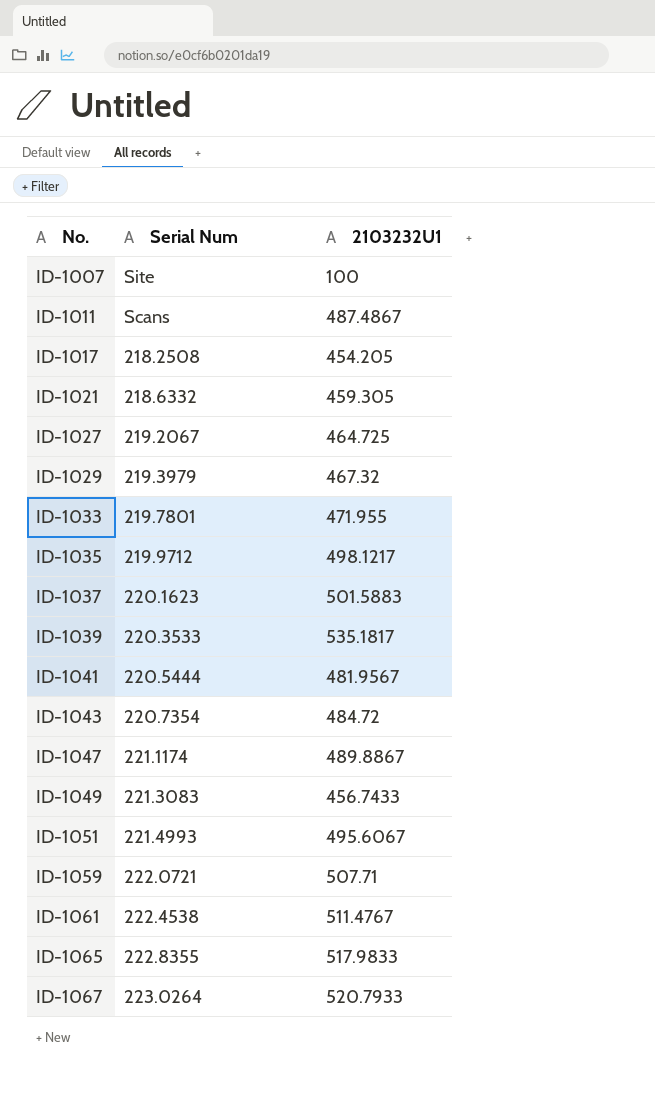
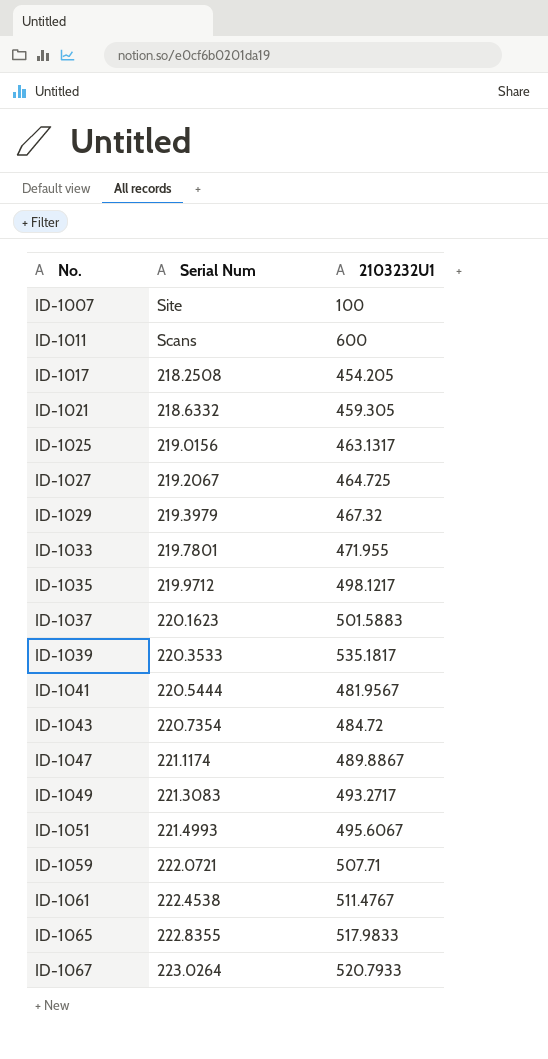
ID-1011 | 2103232U1: 487.4867 -> 600
row ID-1025: none -> 219.0156 | 463.1317
ID-1049 | 2103232U1: 456.7433 -> 493.2717

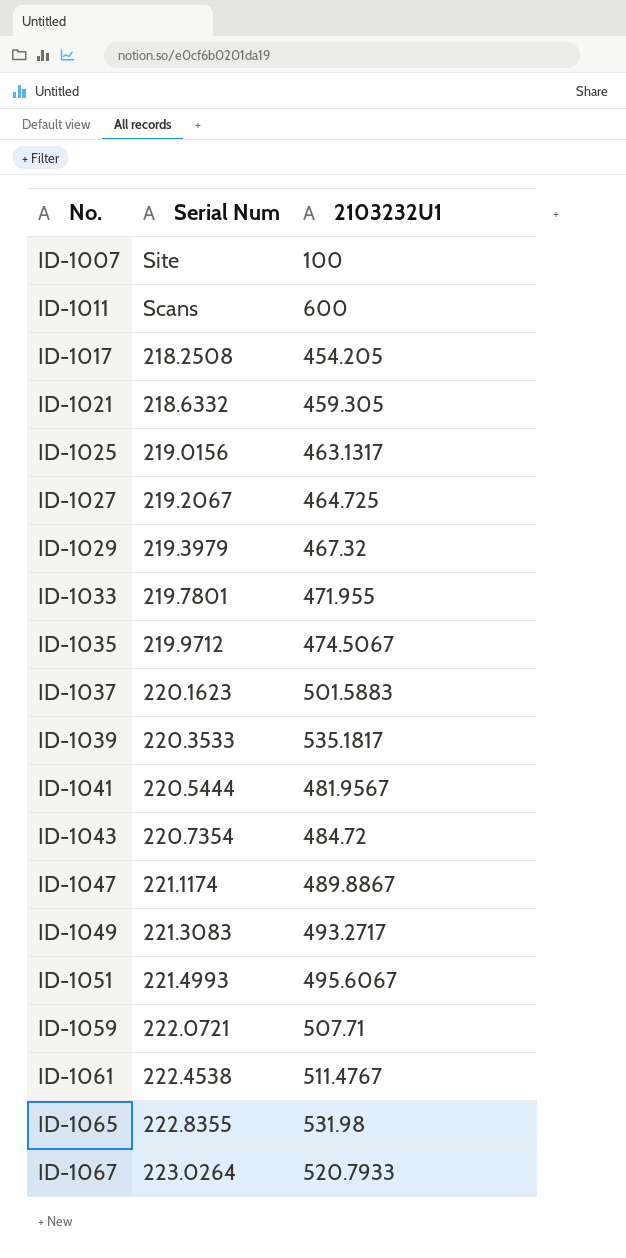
ID-1035 | 2103232U1: 498.1217 -> 474.5067
ID-1065 | 2103232U1: 517.9833 -> 531.98

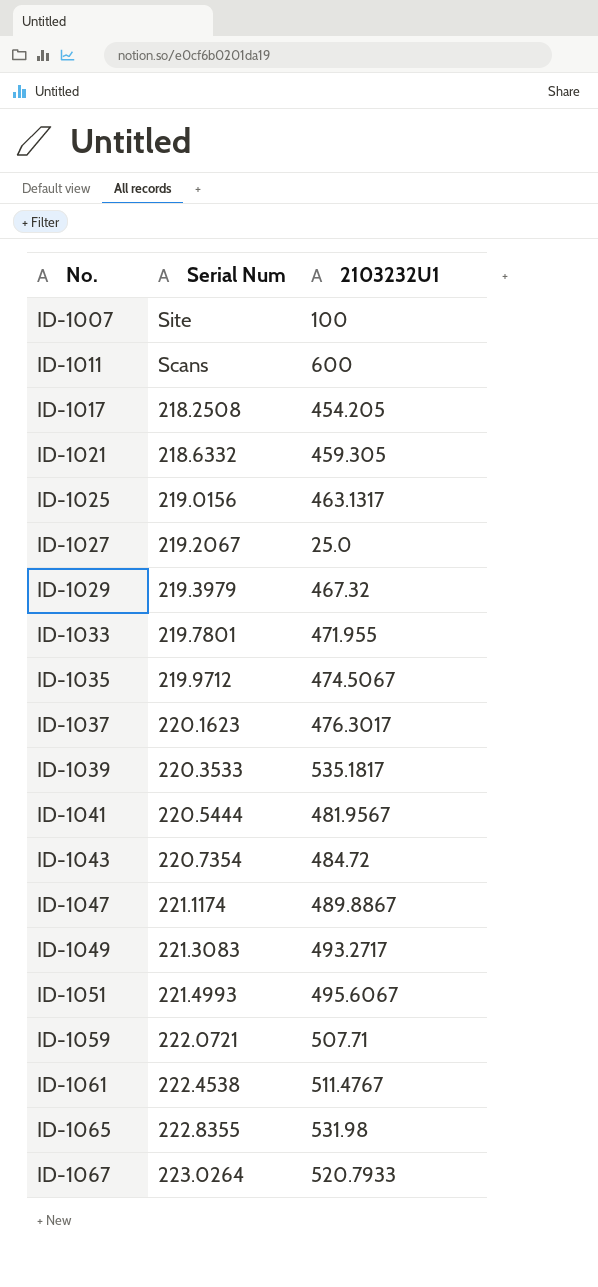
ID-1027 | 2103232U1: 464.725 -> 25.0
ID-1037 | 2103232U1: 501.5883 -> 476.3017

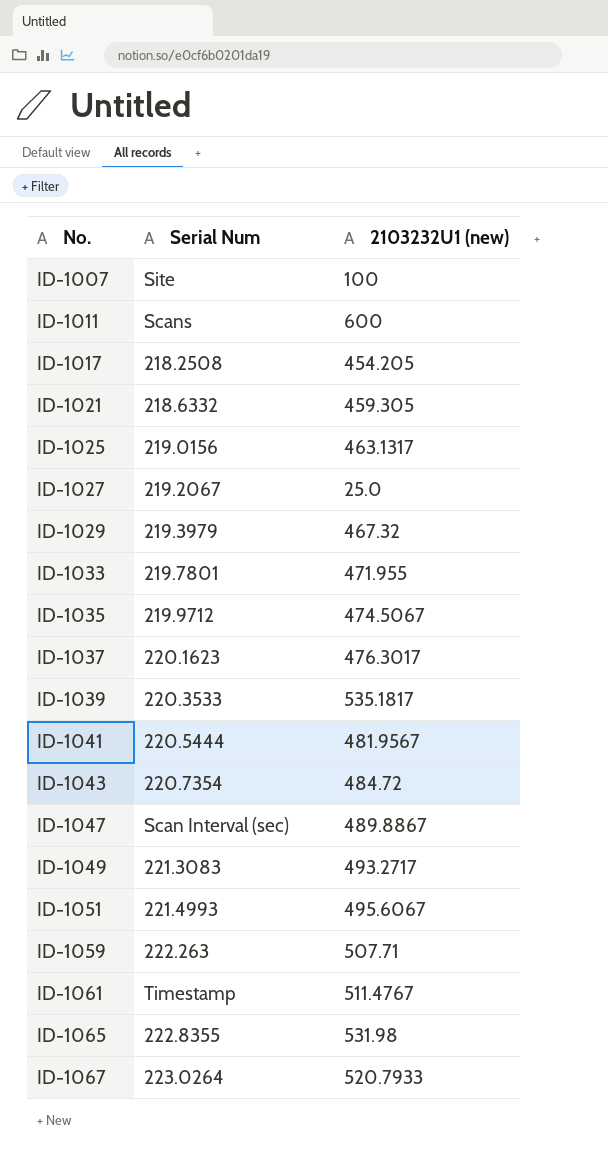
column name: 2103232U1 -> 2103232U1 (new)
ID-1047 | Serial Num: 221.1174 -> Scan Interval (sec)
ID-1059 | Serial Num: 222.0721 -> 222.263
ID-1061 | Serial Num: 222.4538 -> Timestamp

